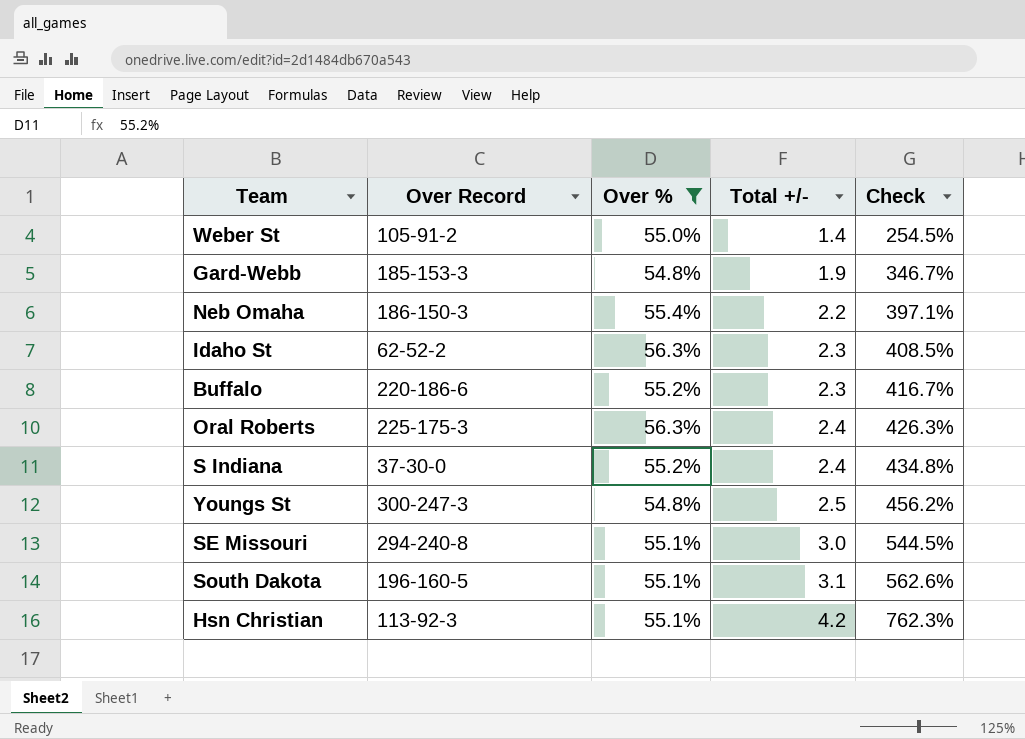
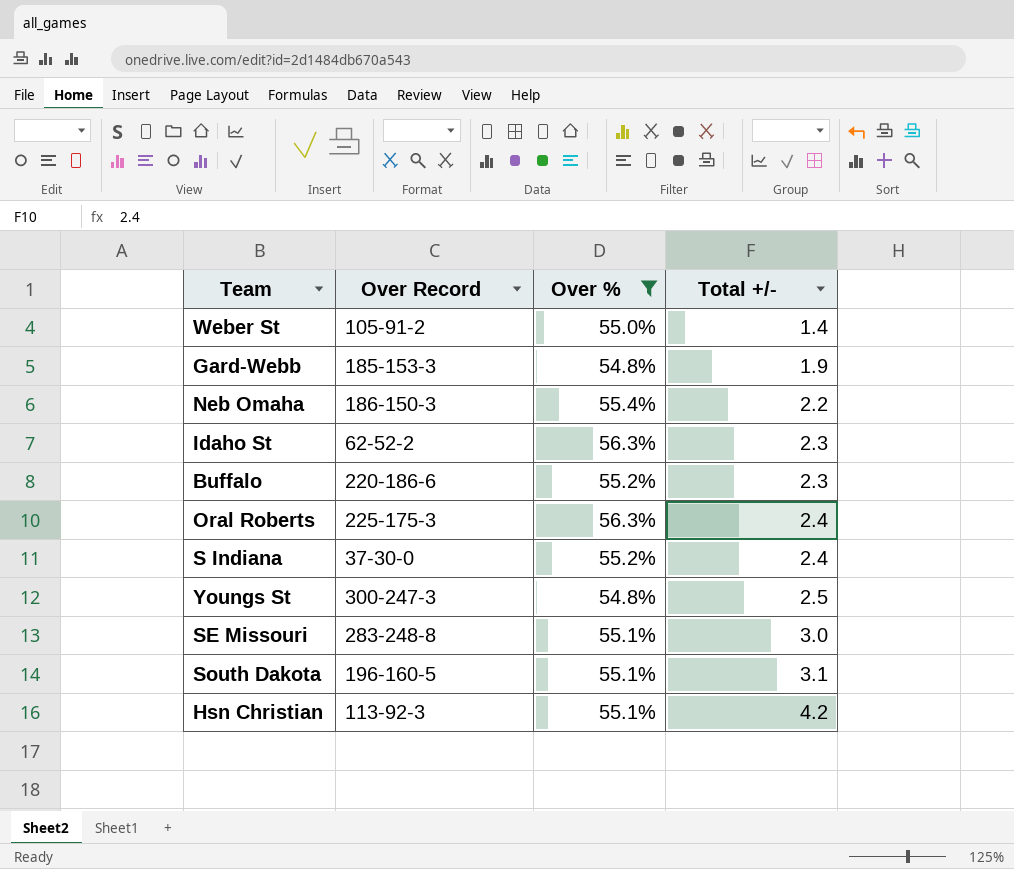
column Check | formula: [Total +/-] / [Over %] -> none
SE Missouri | Over Record: 294-240-8 -> 283-248-8

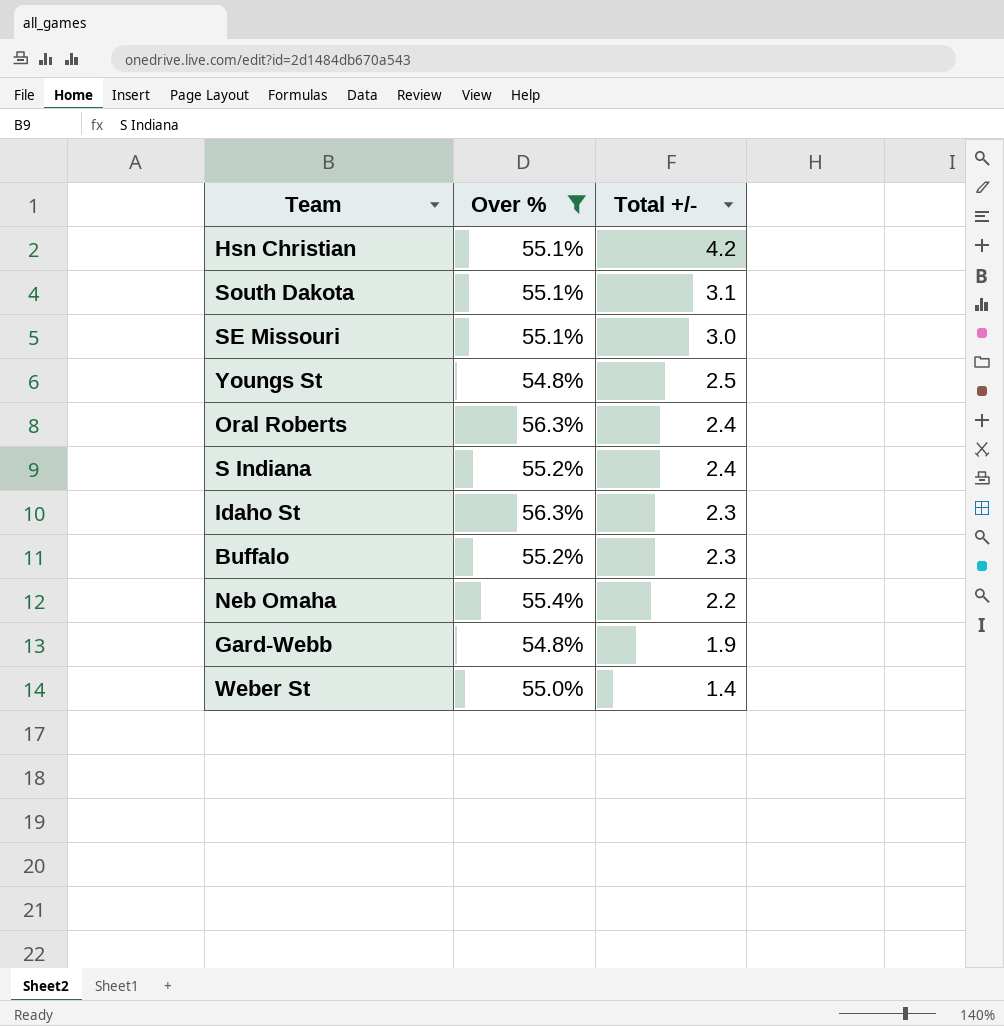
row order: Total +/- ascending -> Total +/- descending
column Over Record | position: 2 -> none

